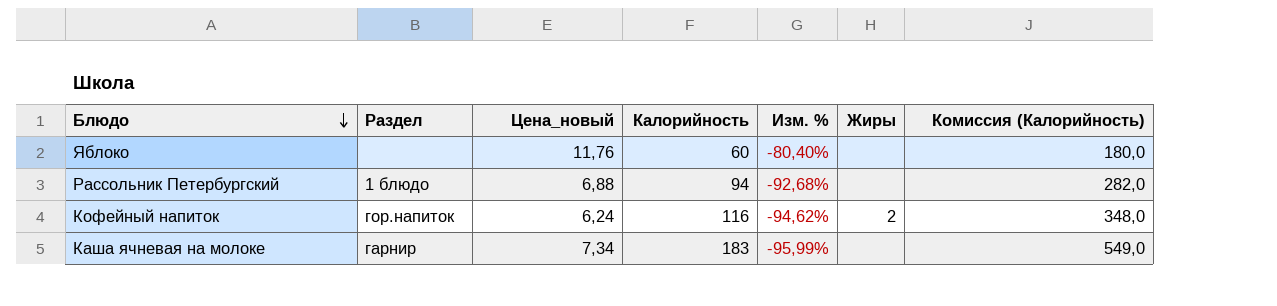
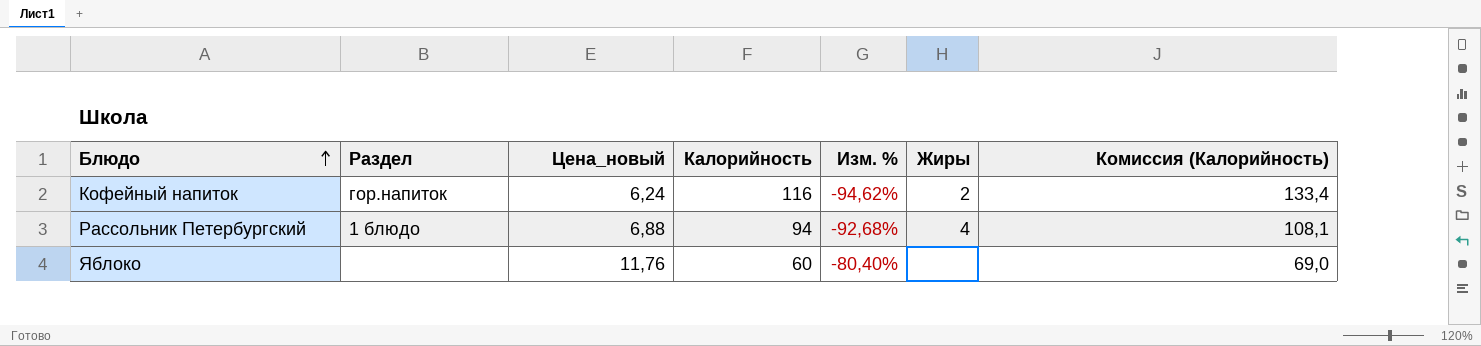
row order: Блюдо descending -> Блюдо ascending
column Комиссия (Калорийность) | formula: [Калорийность] * 3 -> [Калорийность] * 1,15
row Каша ячневая на молоке: гарнир | 7,34 | 183 | -95,99% | none | 549,0 -> none
Рассольник Петербургский | Жиры: none -> 4

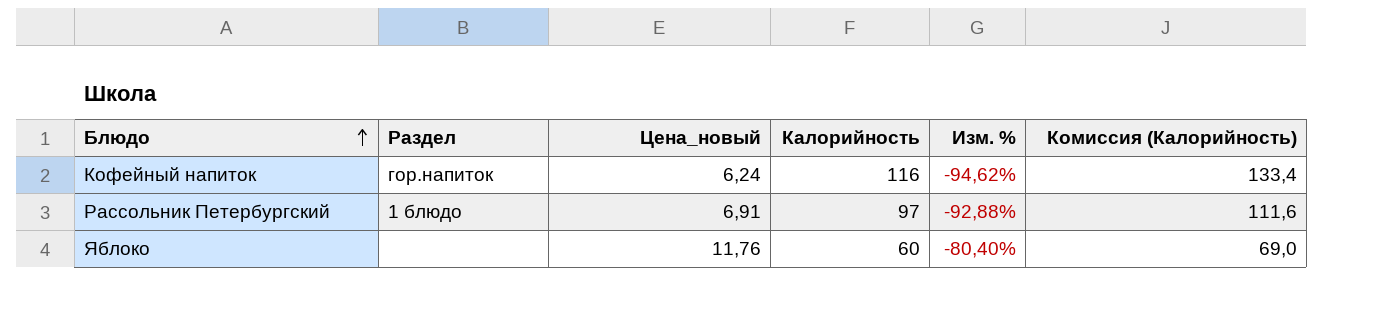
column Жиры | position: 6 -> none
Рассольник Петербургский | Цена_новый: 6,88 -> 6,91
Рассольник Петербургский | Калорийность: 94 -> 97
Рассольник Петербургский | Изм. %: -92,68% -> -92,88%
Рассольник Петербургский | Комиссия (Калорийность): 108,1 -> 111,6

